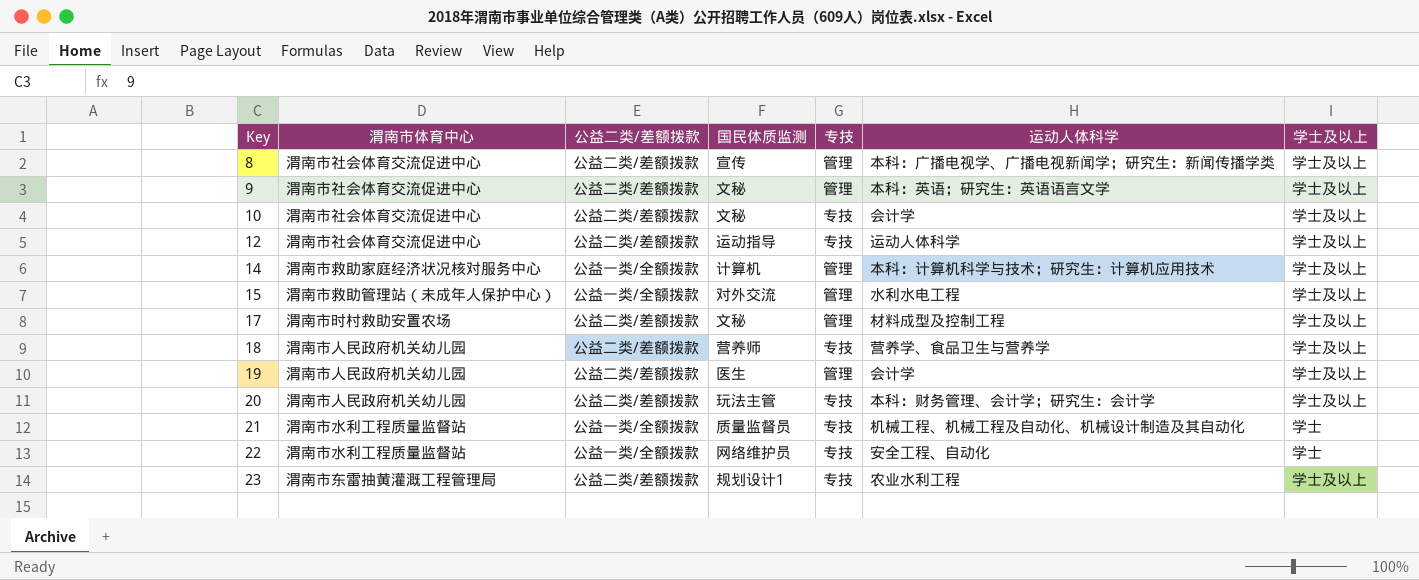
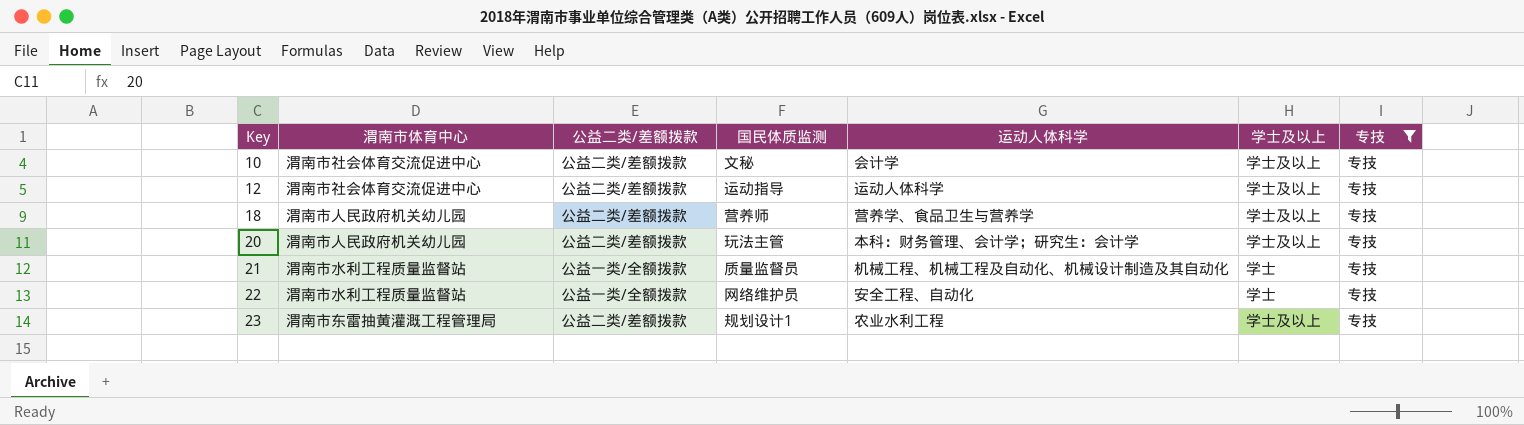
filter: none -> 专技 = 专技
column 专技 | position: 5 -> 7

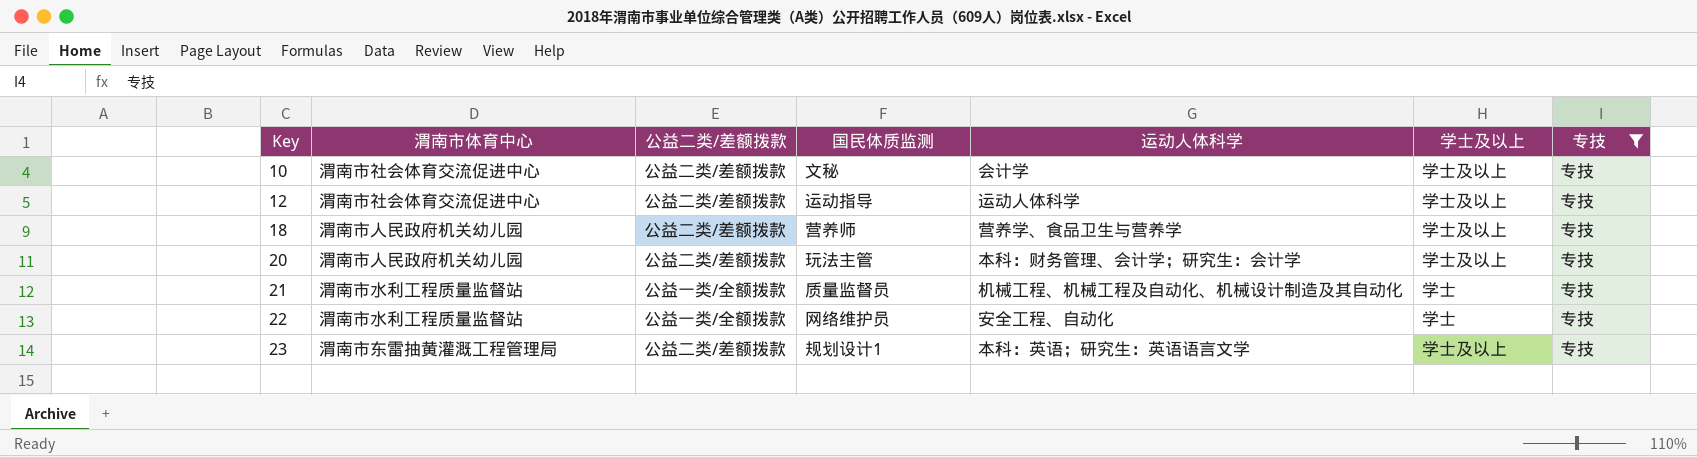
23 | 运动人体科学: 农业水利工程 -> 本科：英语；研究生：英语语言文学

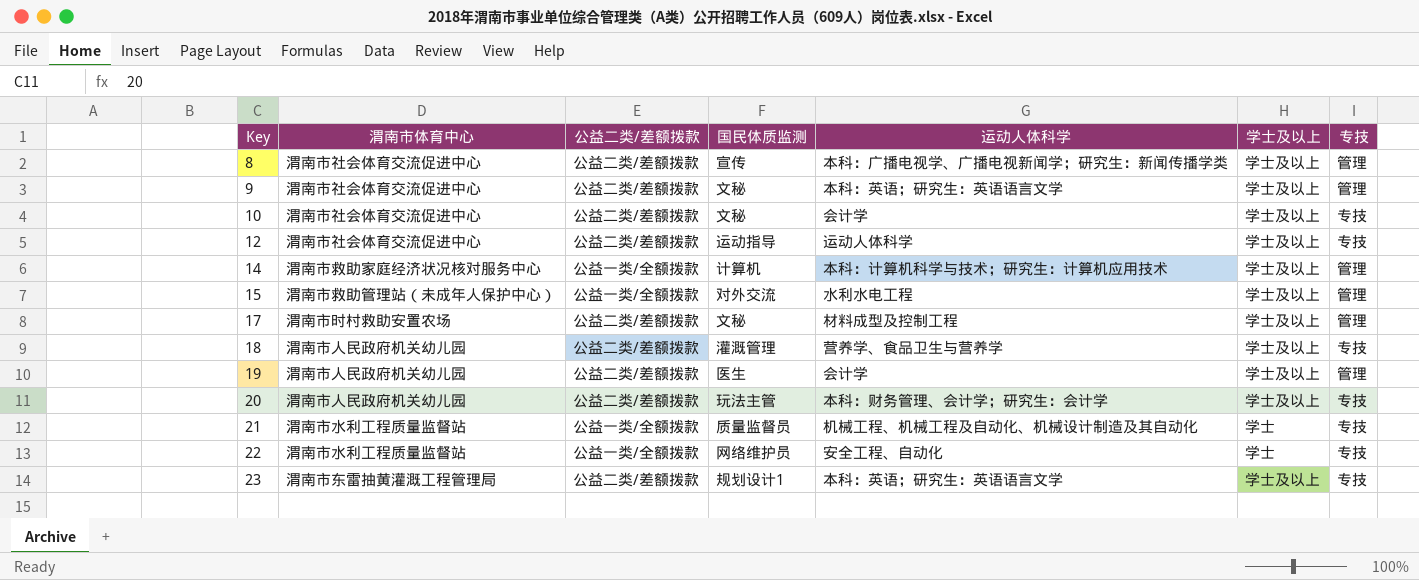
filter: 专技 = 专技 -> none
18 | 国民体质监测: 营养师 -> 灌溉管理

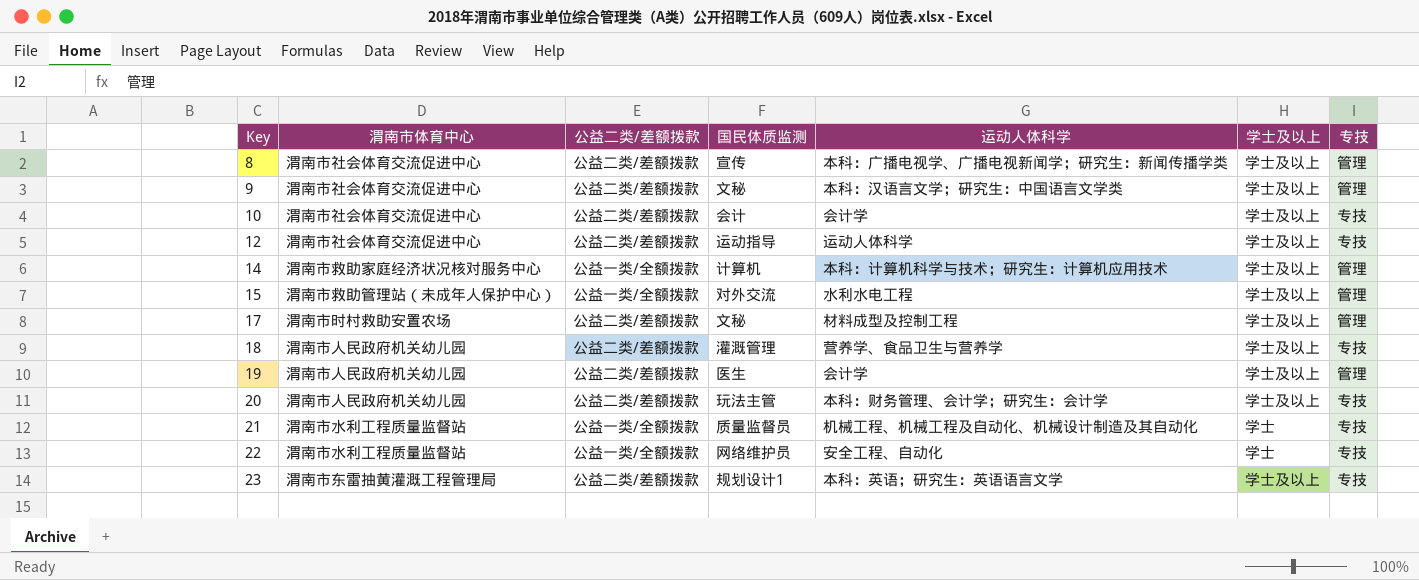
9 | 运动人体科学: 本科：英语；研究生：英语语言文学 -> 本科：汉语言文学；研究生：中国语言文学类
10 | 国民体质监测: 文秘 -> 会计

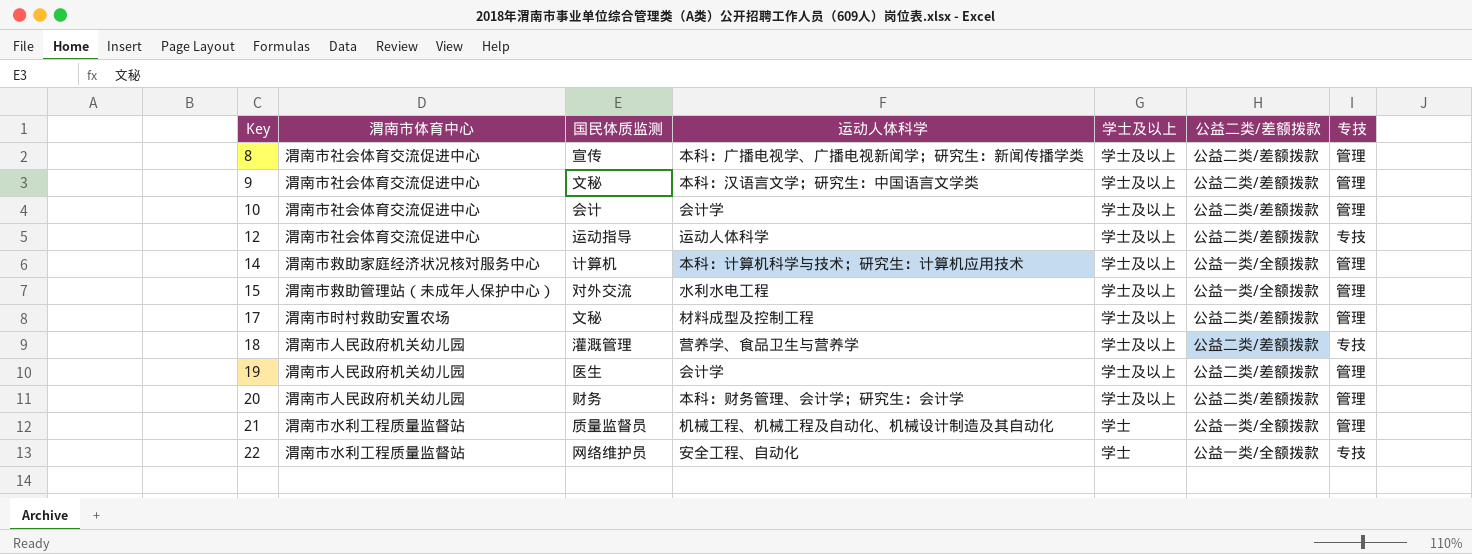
column 公益二类/差额拨款 | position: 3 -> 6
row 23: 渭南市东雷抽黄灌溉工程管理局 | 公益二类/差额拨款 | 规划设计1 | 本科：英语；研究生：英语语言文学 | 学士及以上 | 专技 -> none
10 | 专技: 专技 -> 管理
20 | 国民体质监测: 玩法主管 -> 财务
20 | 专技: 专技 -> 管理
21 | 专技: 专技 -> 管理

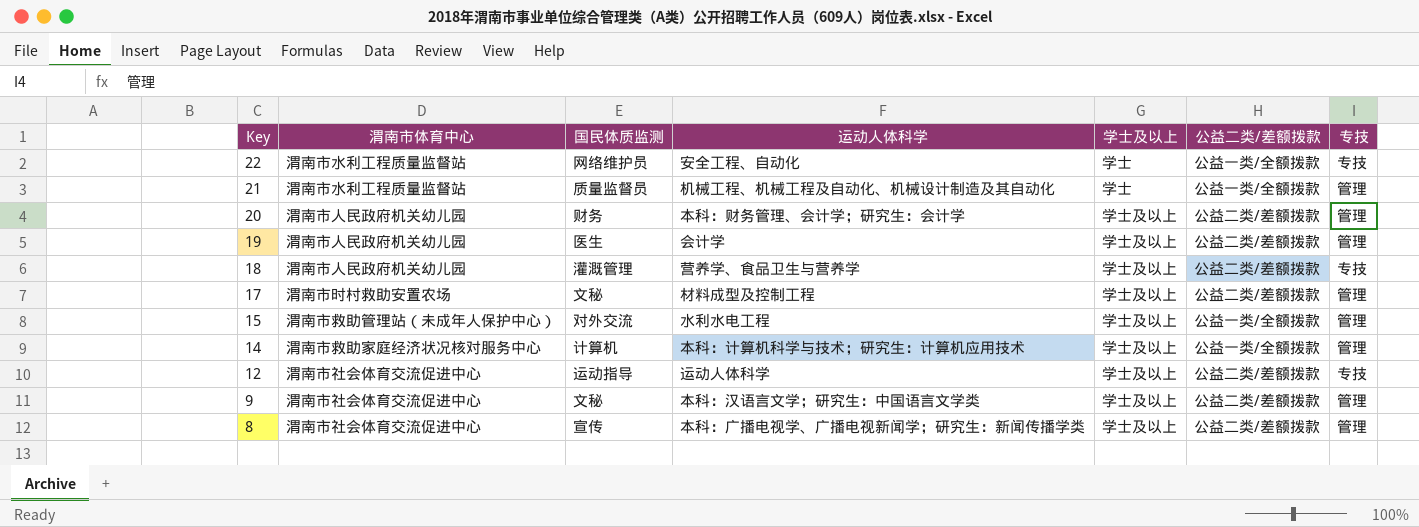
row order: Key ascending -> Key descending
row 10: 渭南市社会体育交流促进中心 | 会计 | 会计学 | 学士及以上 | 公益二类/差额拨款 | 管理 -> none

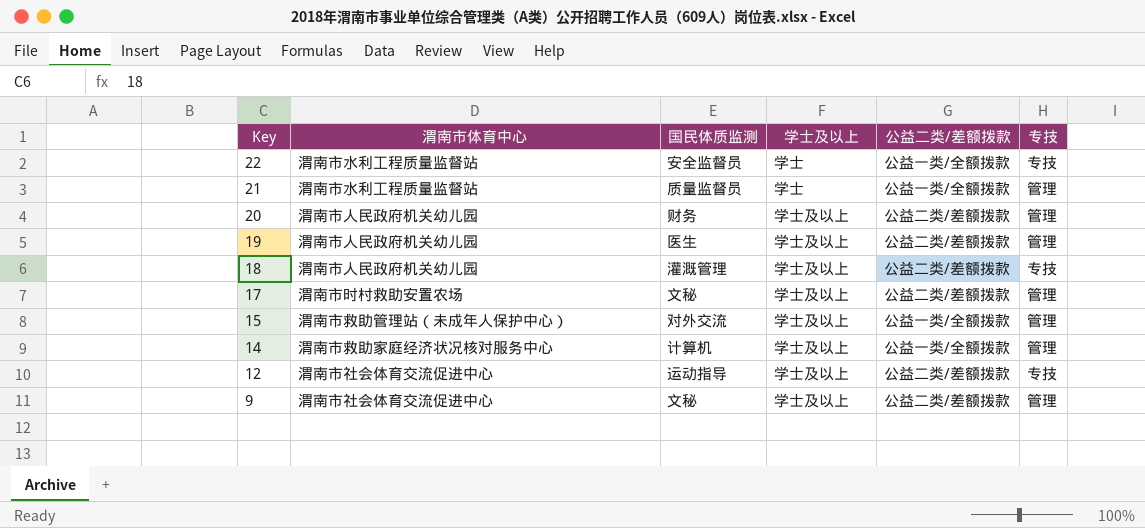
column 运动人体科学 | position: 4 -> none
row 8: 渭南市社会体育交流促进中心 | 宣传 | 本科：广播电视学、广播电视新闻学；研究生：新闻传播学类 | 学士及以上 | 公益二类/差额拨款 | 管理 -> none
22 | 国民体质监测: 网络维护员 -> 安全监督员

